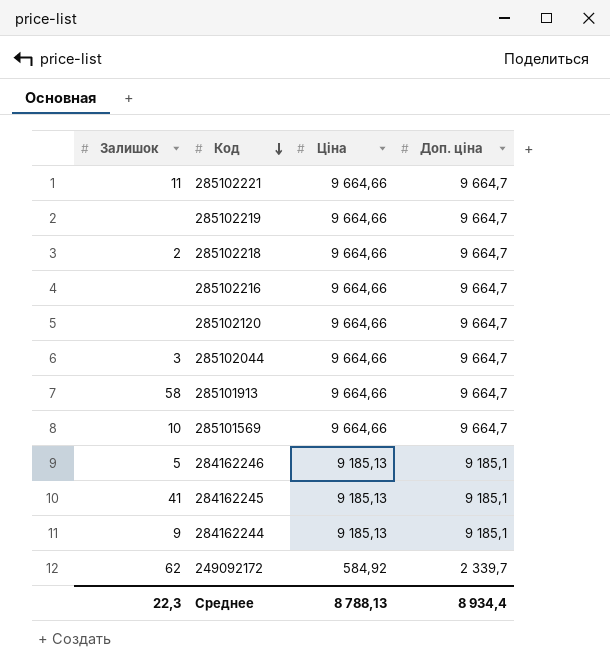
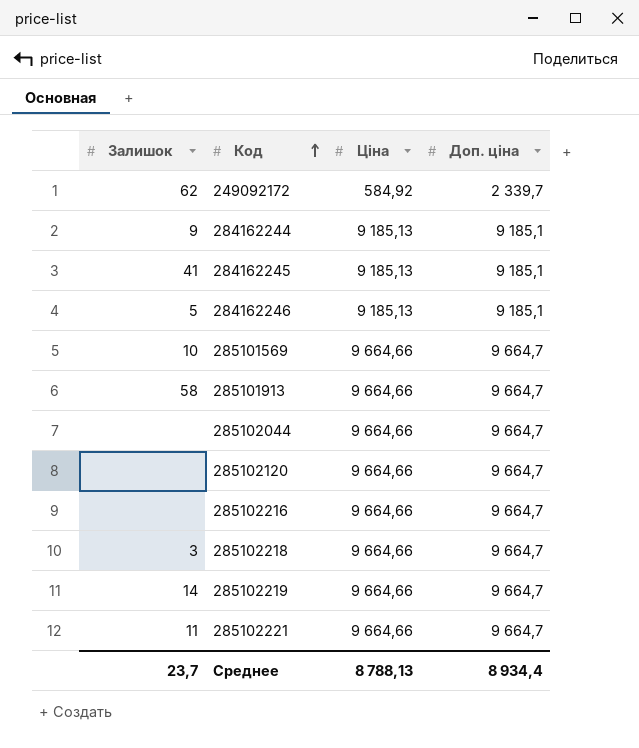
row order: Код descending -> Код ascending
285102044 | Залишок: 3 -> none
285102218 | Залишок: 2 -> 3
285102219 | Залишок: none -> 14
Среднее | Залишок: 22,3 -> 23,7

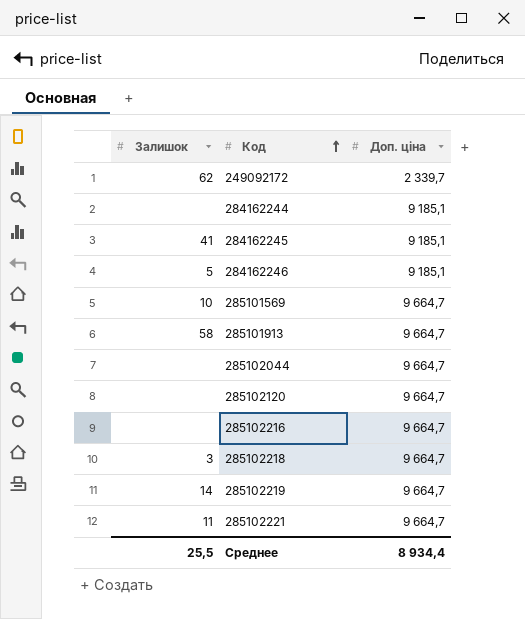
column Ціна | position: 3 -> none
284162244 | Залишок: 9 -> none
Среднее | Залишок: 23,7 -> 25,5

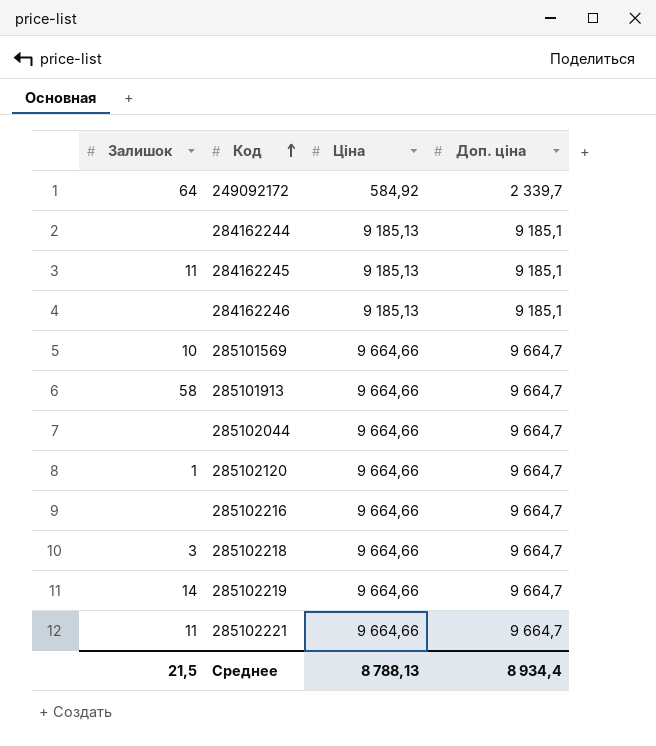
column Ціна | position: none -> 3
249092172 | Залишок: 62 -> 64
284162245 | Залишок: 41 -> 11
284162246 | Залишок: 5 -> none
285102120 | Залишок: none -> 1
Среднее | Залишок: 25,5 -> 21,5

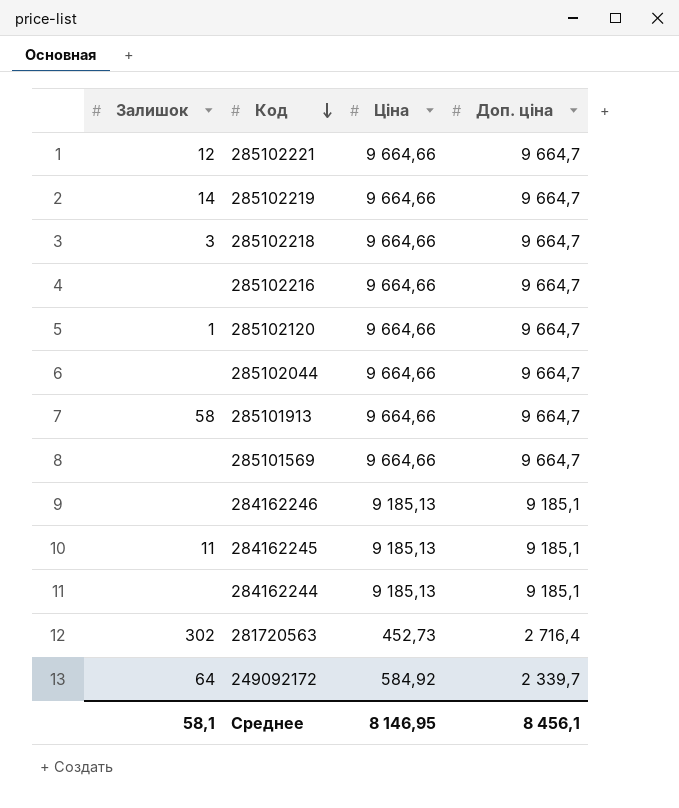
row order: Код ascending -> Код descending
285102221 | Залишок: 11 -> 12
285101569 | Залишок: 10 -> none
row 281720563: none -> 302 | 452,73 | 2 716,4
Среднее | Залишок: 21,5 -> 58,1
Среднее | Ціна: 8 788,13 -> 8 146,95
Среднее | Доп. ціна: 8 934,4 -> 8 456,1

